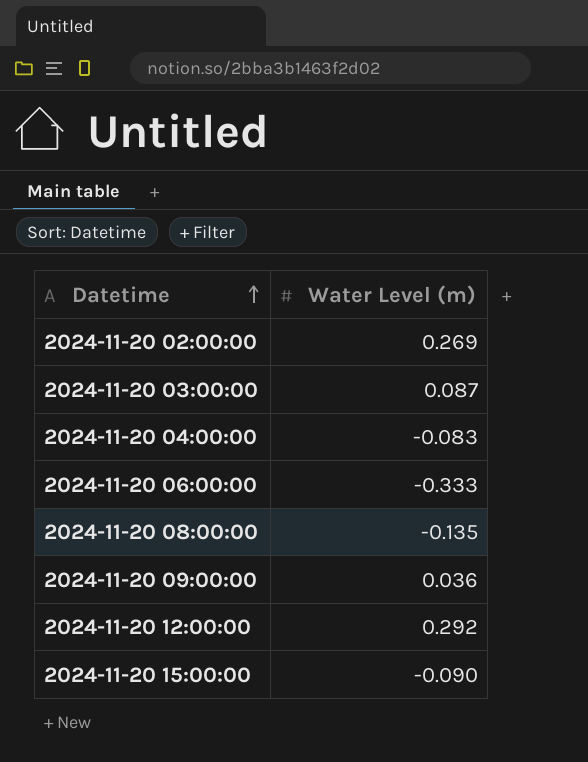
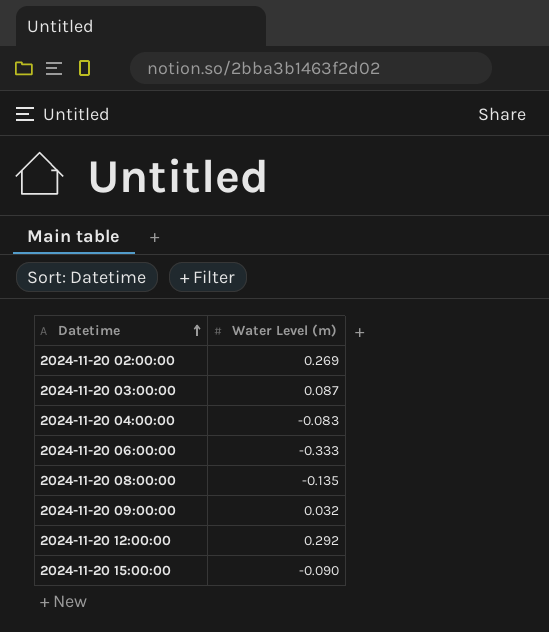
2024-11-20 09:00:00 | Water Level (m): 0.036 -> 0.032

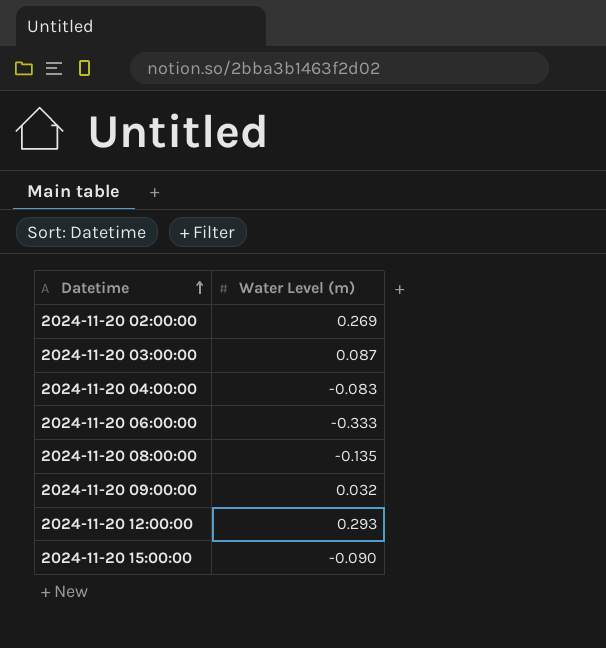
2024-11-20 12:00:00 | Water Level (m): 0.292 -> 0.293

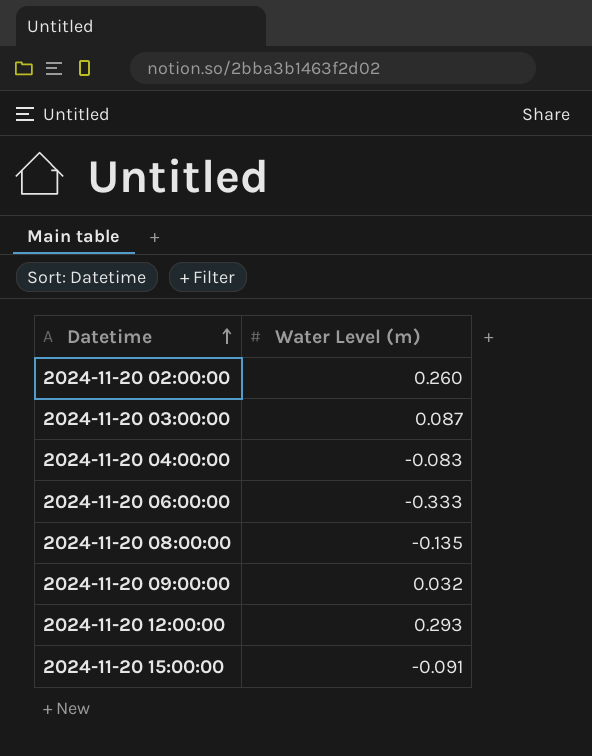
2024-11-20 02:00:00 | Water Level (m): 0.269 -> 0.260
2024-11-20 15:00:00 | Water Level (m): -0.090 -> -0.091

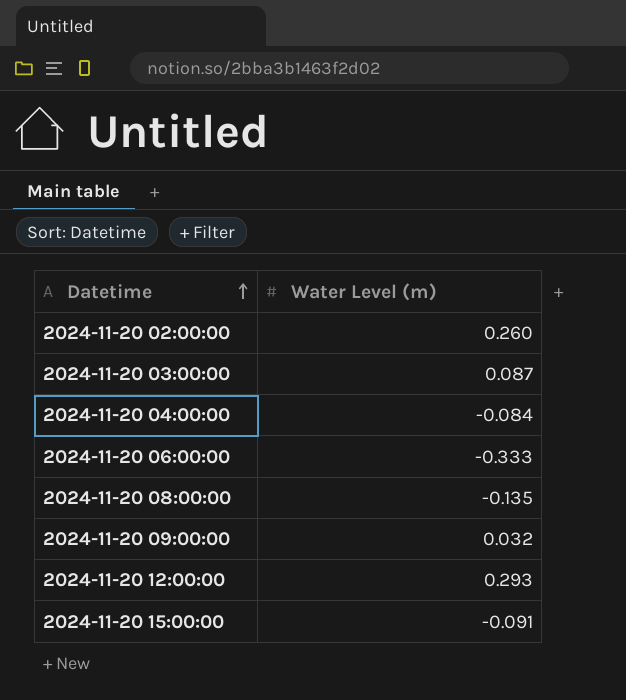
2024-11-20 04:00:00 | Water Level (m): -0.083 -> -0.084

